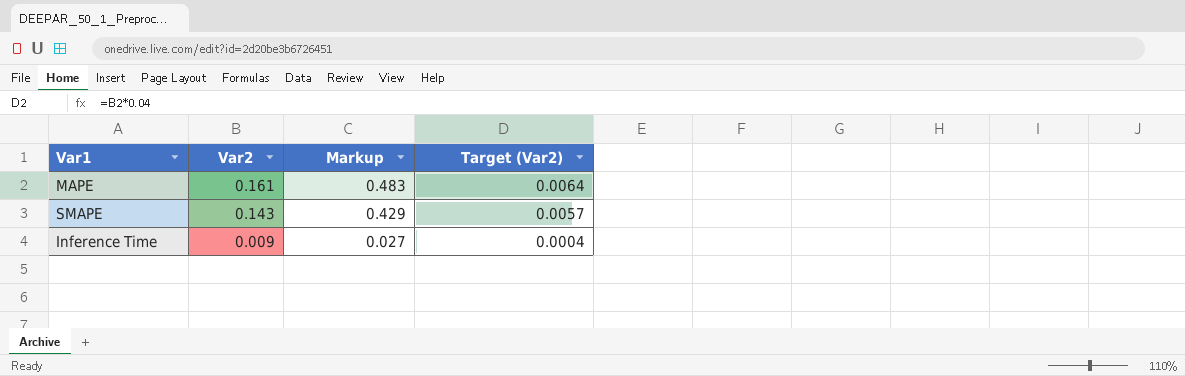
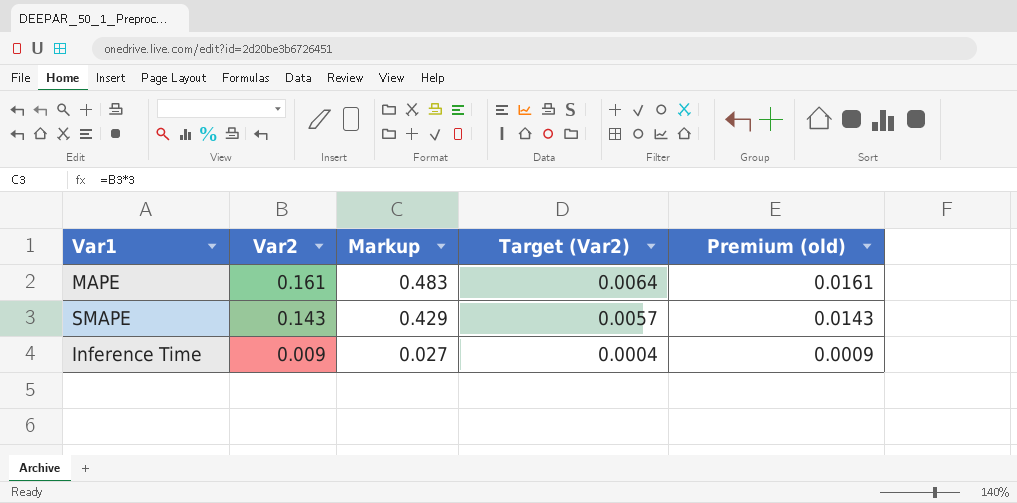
column Premium (old) | formula: none -> [Var2] * 0.1

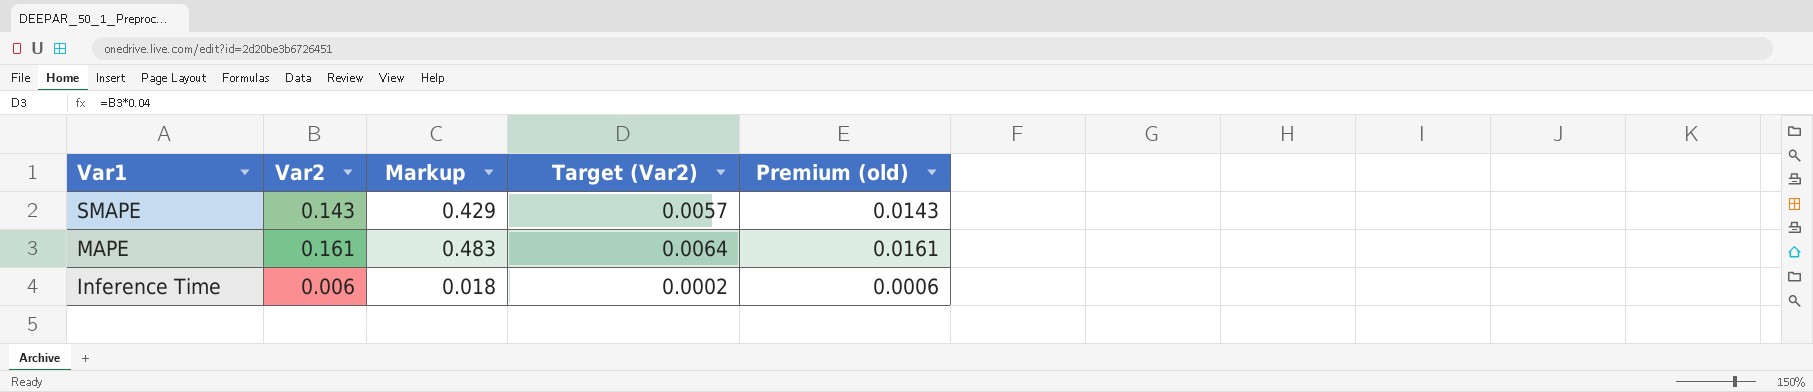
row order: Var2 descending -> Var1 descending
Inference Time | Var2: 0.009 -> 0.006
Inference Time | Markup: 0.027 -> 0.018
Inference Time | Target (Var2): 0.0004 -> 0.0002
Inference Time | Premium (old): 0.0009 -> 0.0006

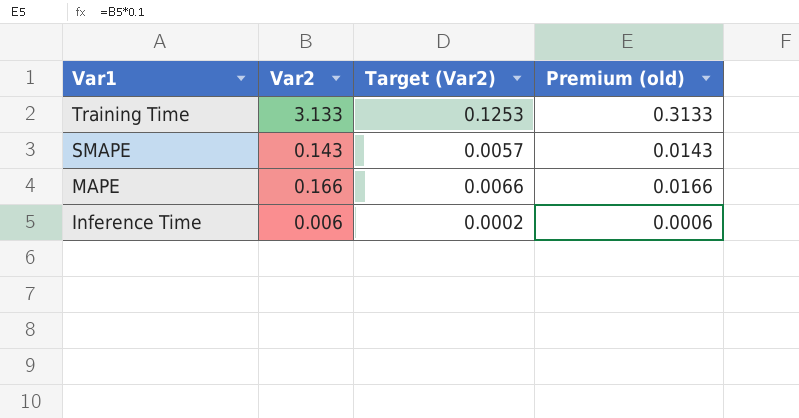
column Markup | formula: [Var2] * 3 -> none
row Training Time: none -> 3.133 | 0.1253 | 0.3133
MAPE | Var2: 0.161 -> 0.166
MAPE | Target (Var2): 0.0064 -> 0.0066
MAPE | Premium (old): 0.0161 -> 0.0166

